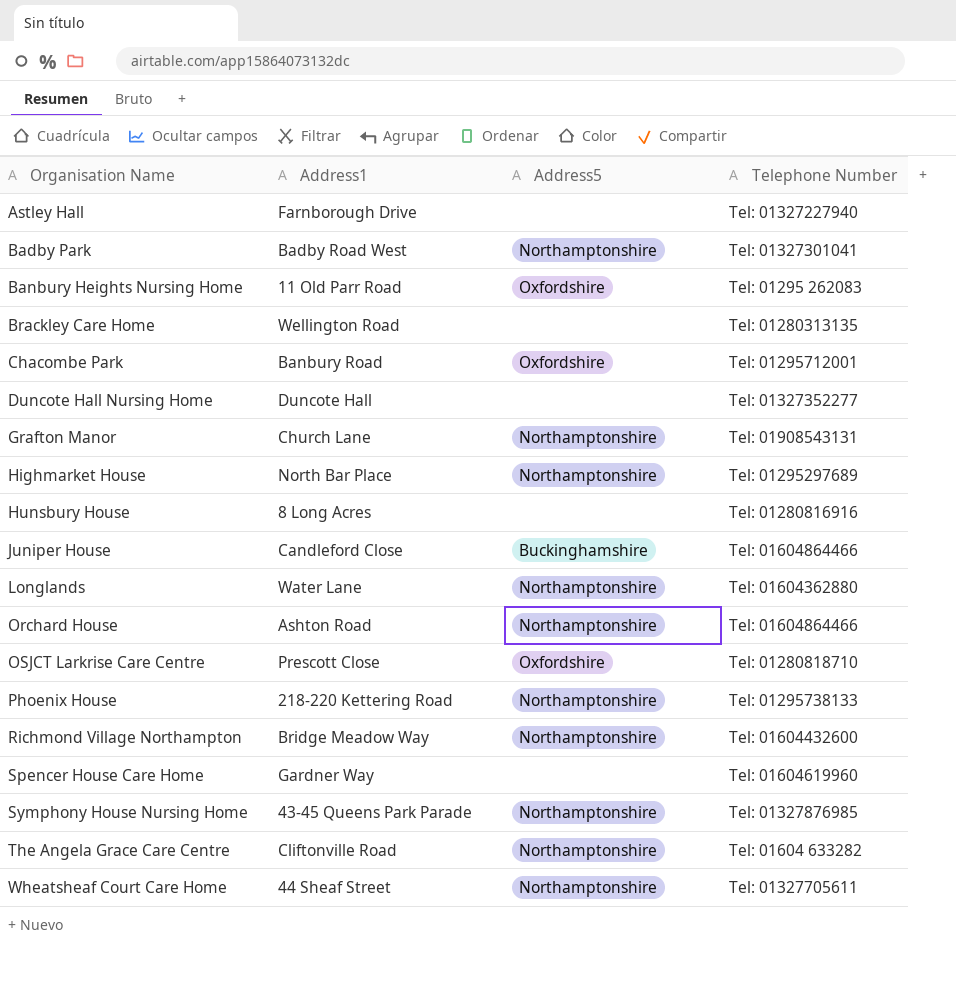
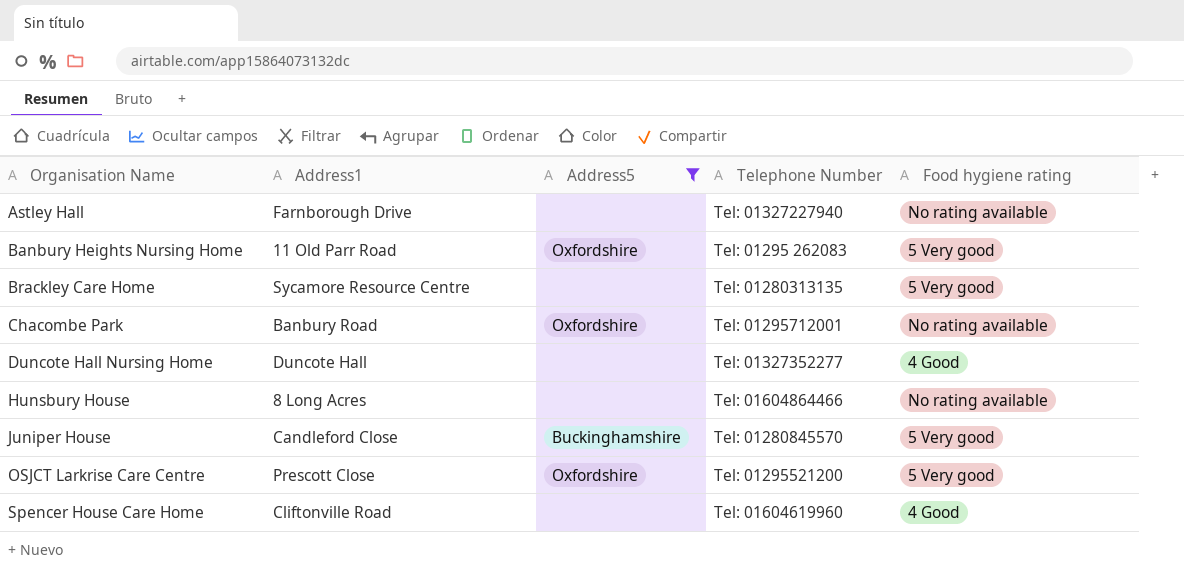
filter: none -> Address5 != Northamptonshire
column Food hygiene rating | position: none -> 5
Brackley Care Home | Address1: Wellington Road -> Sycamore Resource Centre
Hunsbury House | Telephone Number: Tel: 01280816916 -> Tel: 01604864466
Juniper House | Telephone Number: Tel: 01604864466 -> Tel: 01280845570
OSJCT Larkrise Care Centre | Telephone Number: Tel: 01280818710 -> Tel: 01295521200
Spencer House Care Home | Address1: Gardner Way -> Cliftonville Road

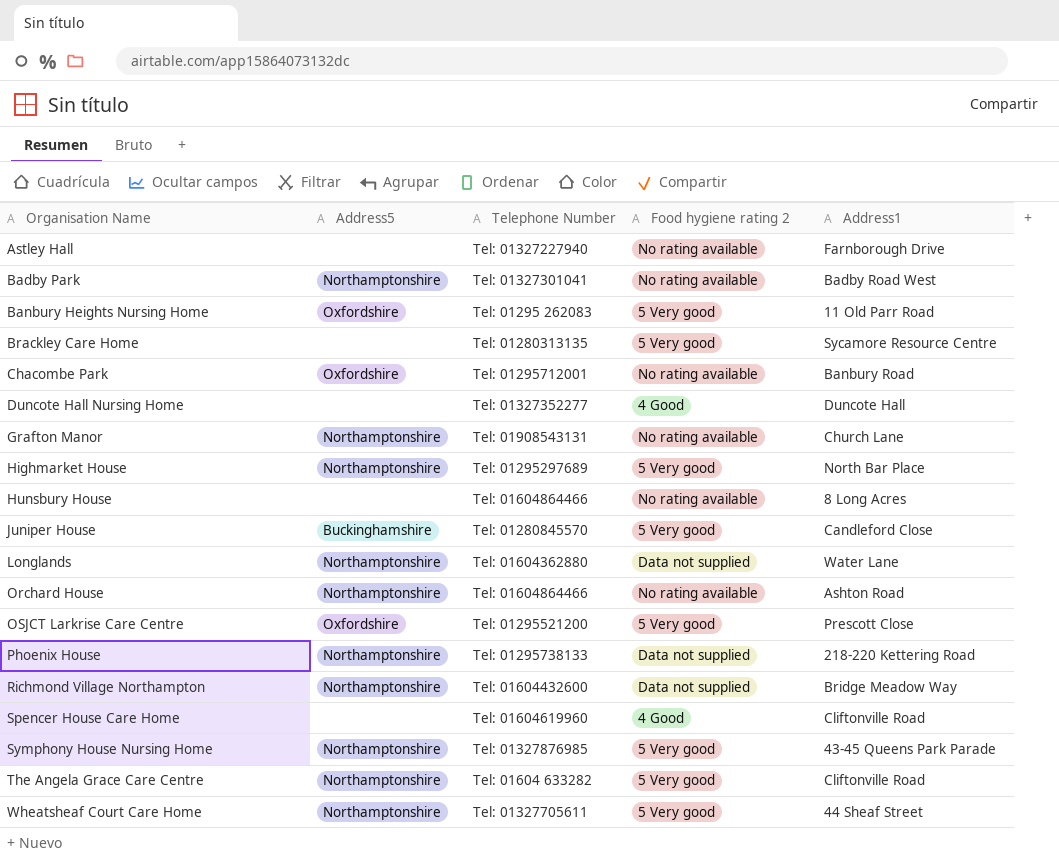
filter: Address5 != Northamptonshire -> none
column name: Food hygiene rating -> Food hygiene rating 2
column Address1 | position: 2 -> 5

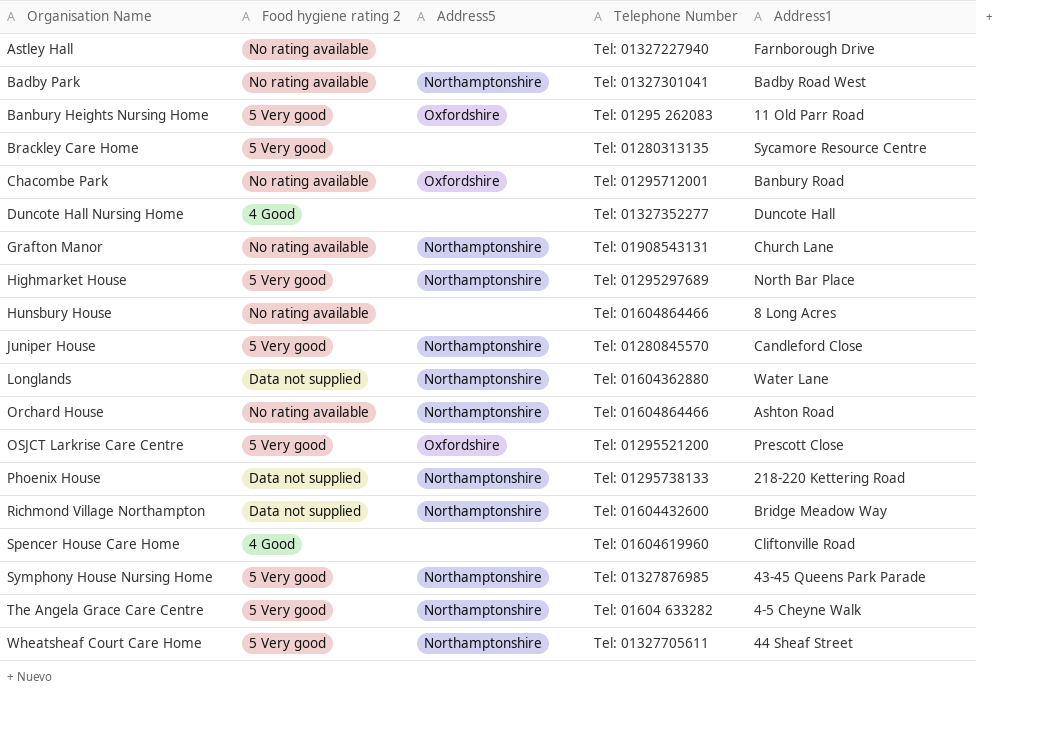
column Food hygiene rating 2 | position: 4 -> 2
Juniper House | Address5: Buckinghamshire -> Northamptonshire
The Angela Grace Care Centre | Address1: Cliftonville Road -> 4-5 Cheyne Walk

